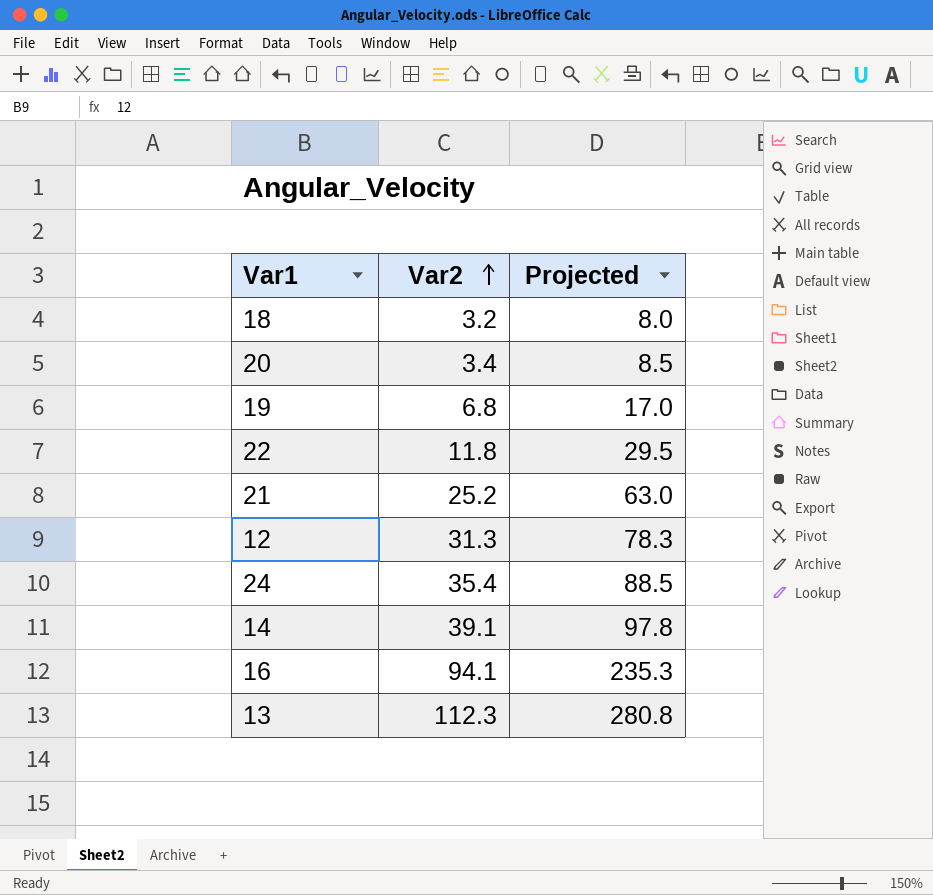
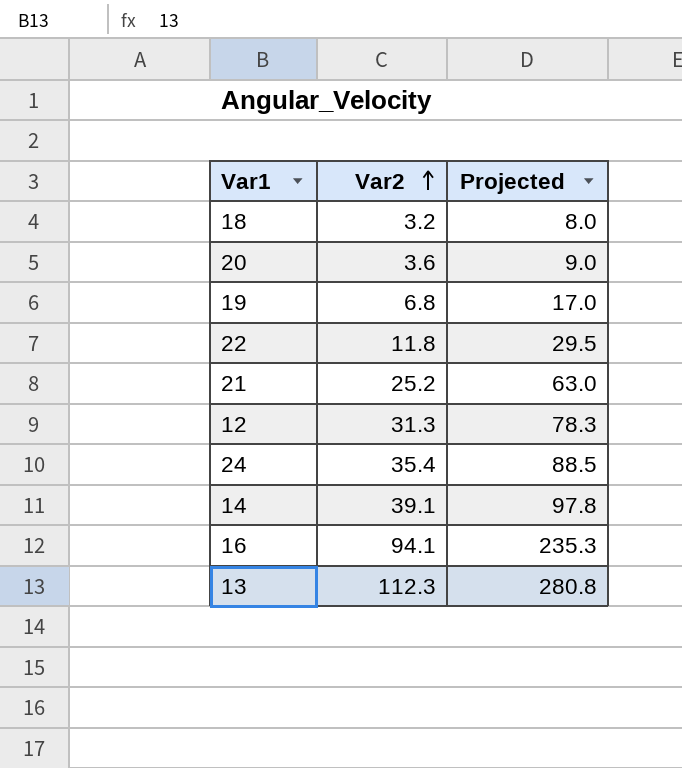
20 | Var2: 3.4 -> 3.6
20 | Projected: 8.5 -> 9.0

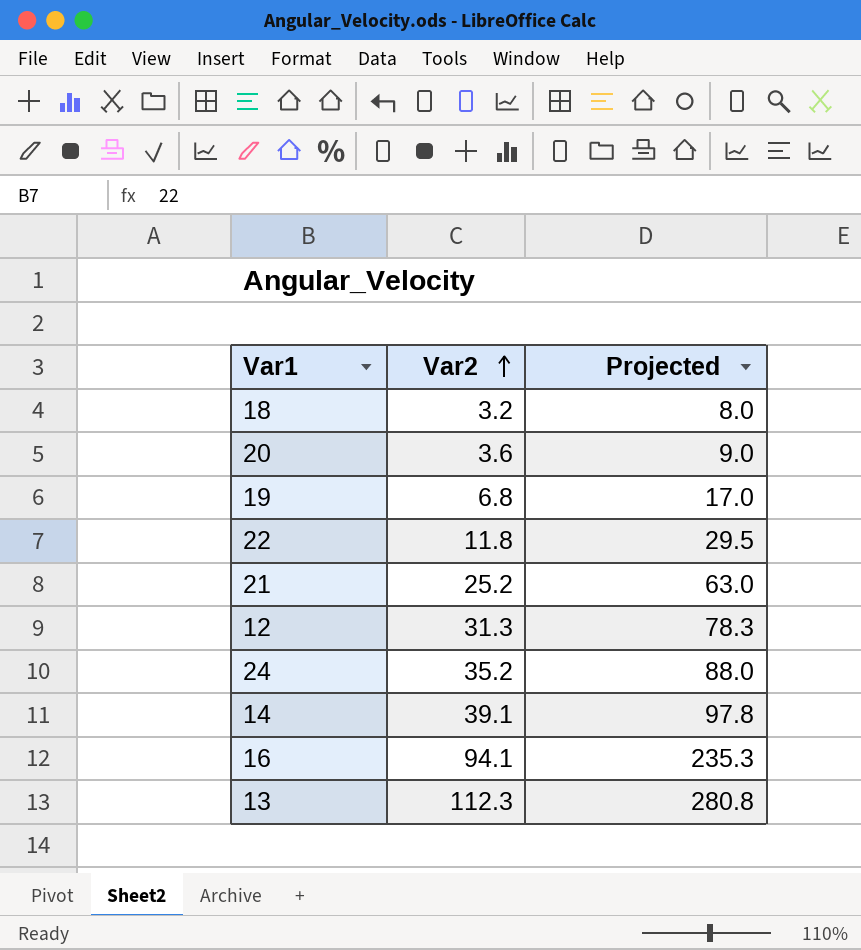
24 | Var2: 35.4 -> 35.2
24 | Projected: 88.5 -> 88.0

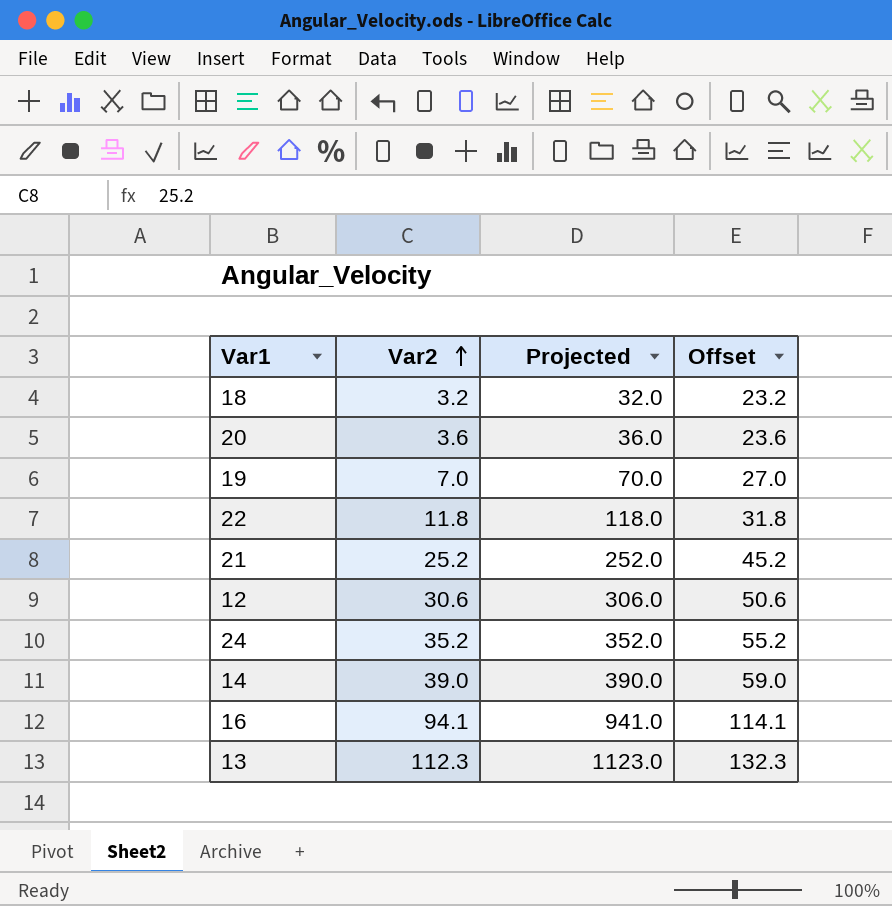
column Projected | formula: [Var2] * 2.5 -> [Var2] * 10
column Offset | formula: none -> [Var2] + 20
19 | Var2: 6.8 -> 7.0
12 | Var2: 31.3 -> 30.6
14 | Var2: 39.1 -> 39.0

